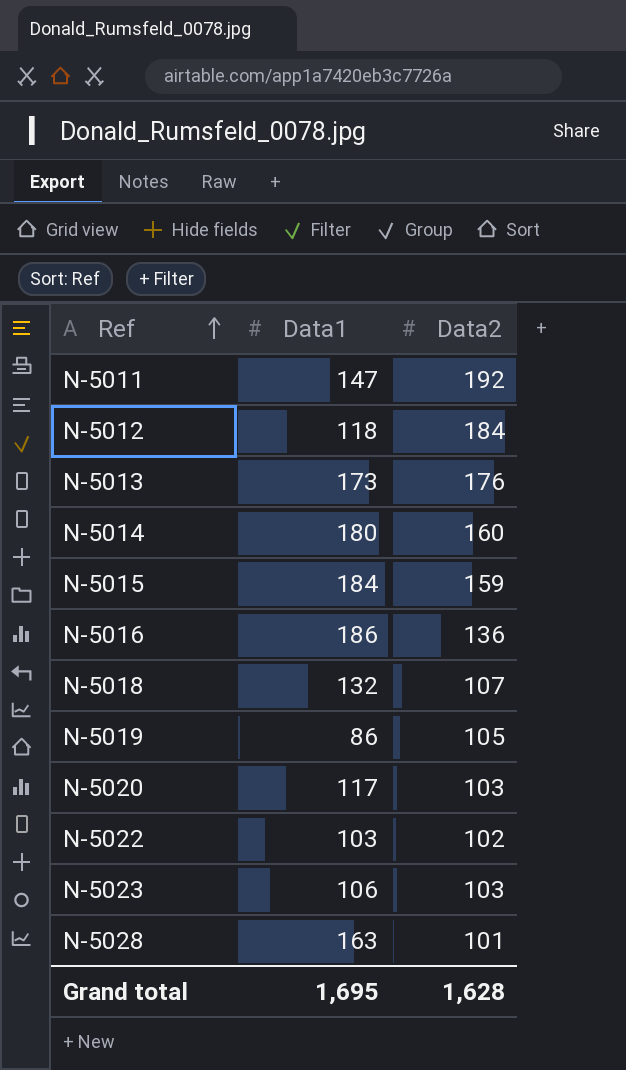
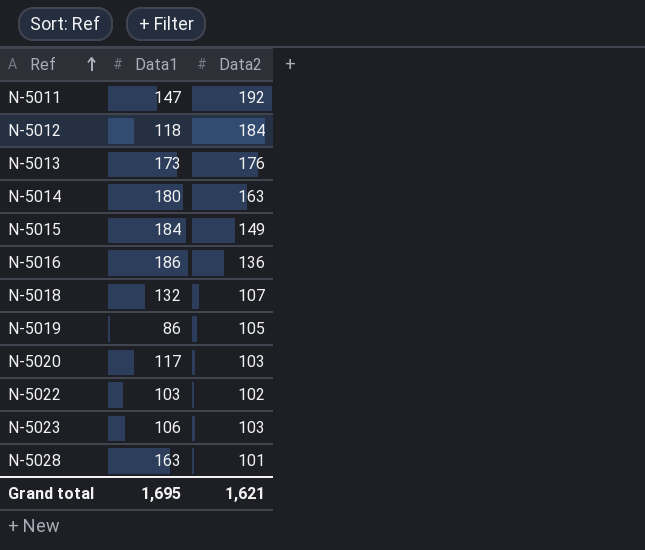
N-5014 | Data2: 160 -> 163
N-5015 | Data2: 159 -> 149
Grand total | Data2: 1,628 -> 1,621

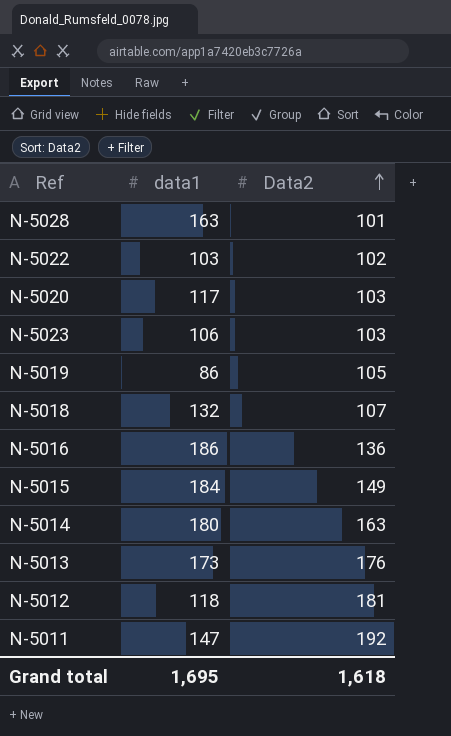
row order: Ref ascending -> Data2 ascending
column name: Data1 -> data1
N-5012 | Data2: 184 -> 181
Grand total | Data2: 1,621 -> 1,618

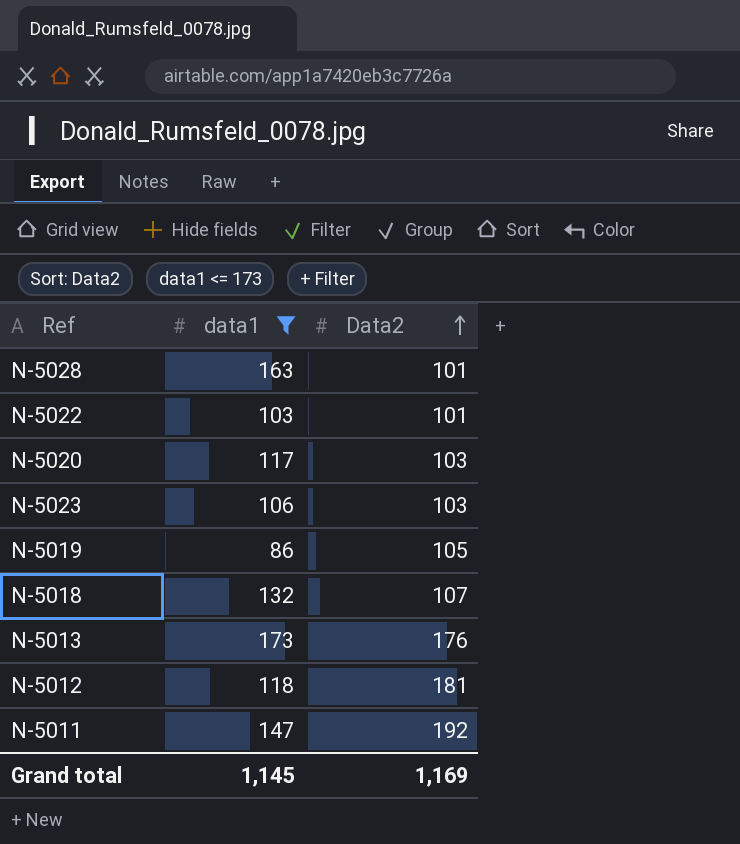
filter: none -> data1 <= 173
N-5022 | Data2: 102 -> 101
Grand total | data1: 1,695 -> 1,145
Grand total | Data2: 1,618 -> 1,169

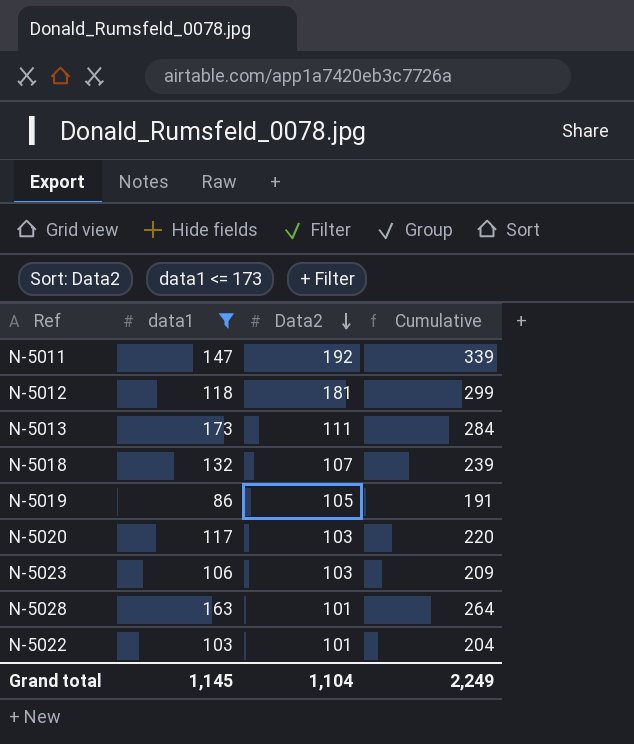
row order: Data2 ascending -> Data2 descending
column Cumulative | formula: none -> [data1] + [Data2]
N-5013 | Data2: 176 -> 111
Grand total | Data2: 1,169 -> 1,104

